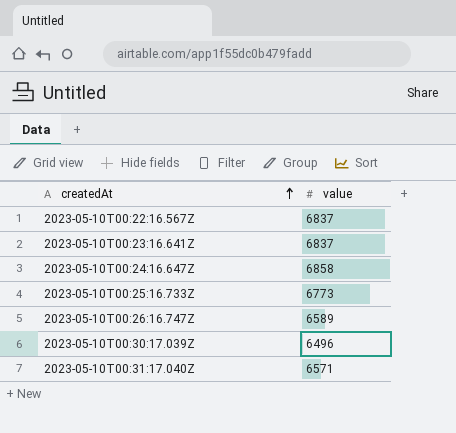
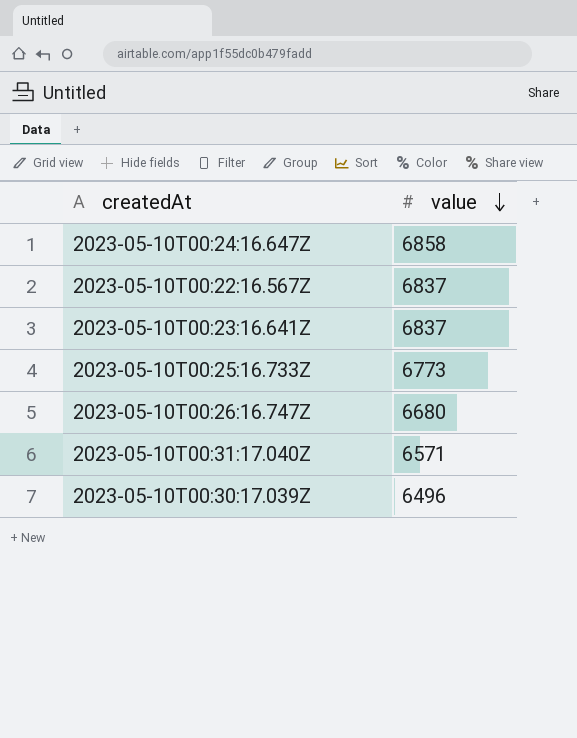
row order: createdAt ascending -> value descending
2023-05-10T00:26:16.747Z | value: 6589 -> 6680

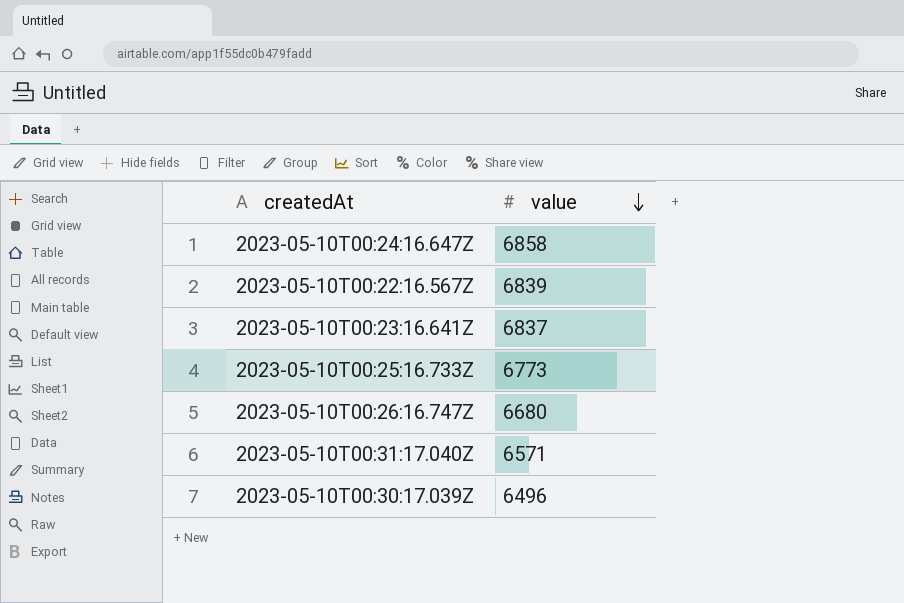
2023-05-10T00:22:16.567Z | value: 6837 -> 6839

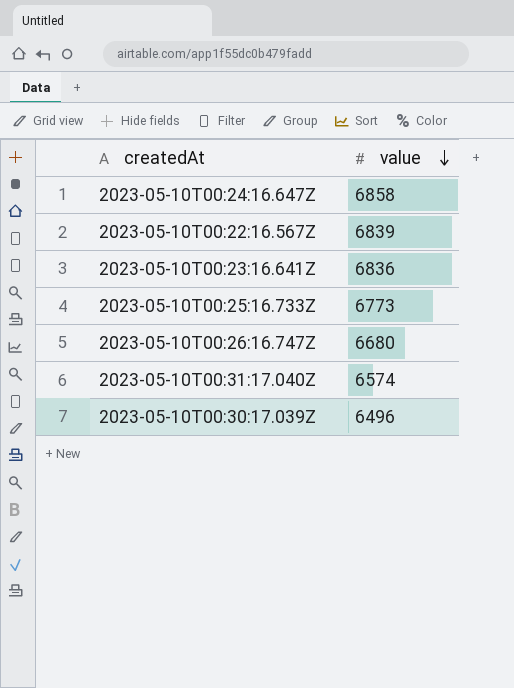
2023-05-10T00:23:16.641Z | value: 6837 -> 6836
2023-05-10T00:31:17.040Z | value: 6571 -> 6574

